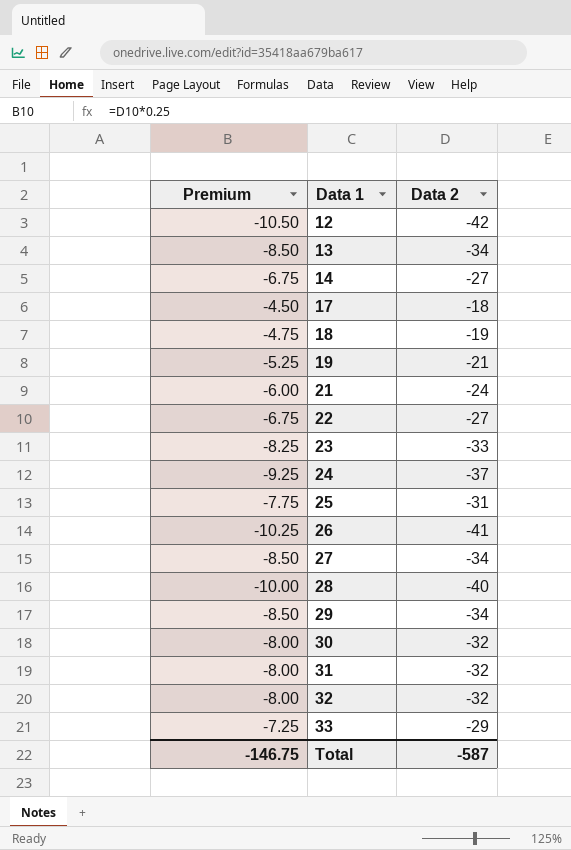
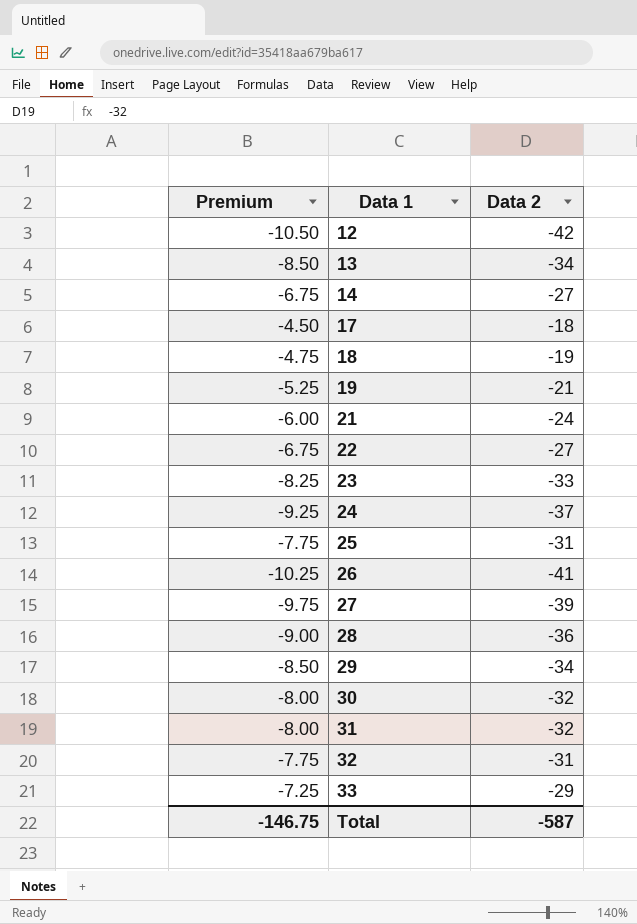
27 | Premium: -8.50 -> -9.75
27 | Data 2: -34 -> -39
28 | Premium: -10.00 -> -9.00
28 | Data 2: -40 -> -36
32 | Premium: -8.00 -> -7.75
32 | Data 2: -32 -> -31

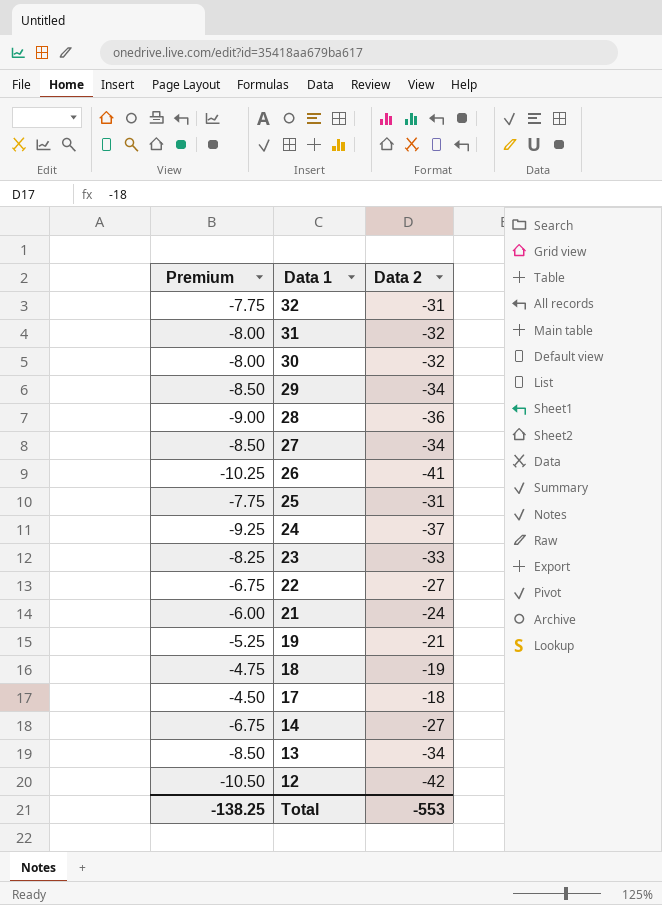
row order: Data 1 ascending -> Data 1 descending
row 33: -7.25 | -29 -> none
27 | Premium: -9.75 -> -8.50
27 | Data 2: -39 -> -34
Total | Premium: -146.75 -> -138.25
Total | Data 2: -587 -> -553

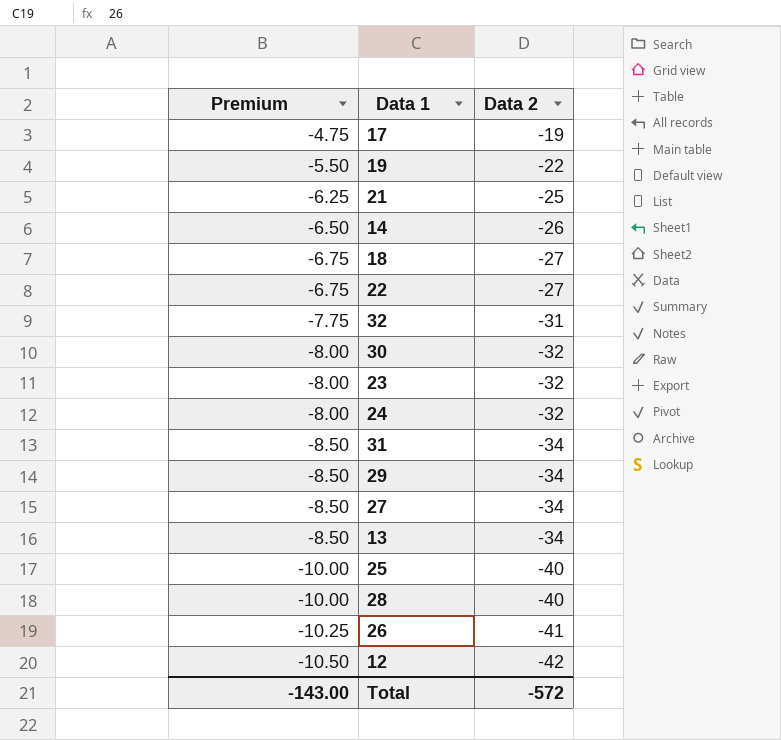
row order: Data 1 descending -> Premium descending
17 | Premium: -4.50 -> -4.75
17 | Data 2: -18 -> -19
19 | Premium: -5.25 -> -5.50
19 | Data 2: -21 -> -22
21 | Premium: -6.00 -> -6.25
21 | Data 2: -24 -> -25
14 | Premium: -6.75 -> -6.50
14 | Data 2: -27 -> -26
18 | Premium: -4.75 -> -6.75
18 | Data 2: -19 -> -27
23 | Premium: -8.25 -> -8.00
23 | Data 2: -33 -> -32
24 | Premium: -9.25 -> -8.00
24 | Data 2: -37 -> -32
31 | Premium: -8.00 -> -8.50
31 | Data 2: -32 -> -34
25 | Premium: -7.75 -> -10.00
25 | Data 2: -31 -> -40
28 | Premium: -9.00 -> -10.00
28 | Data 2: -36 -> -40
Total | Premium: -138.25 -> -143.00
Total | Data 2: -553 -> -572

